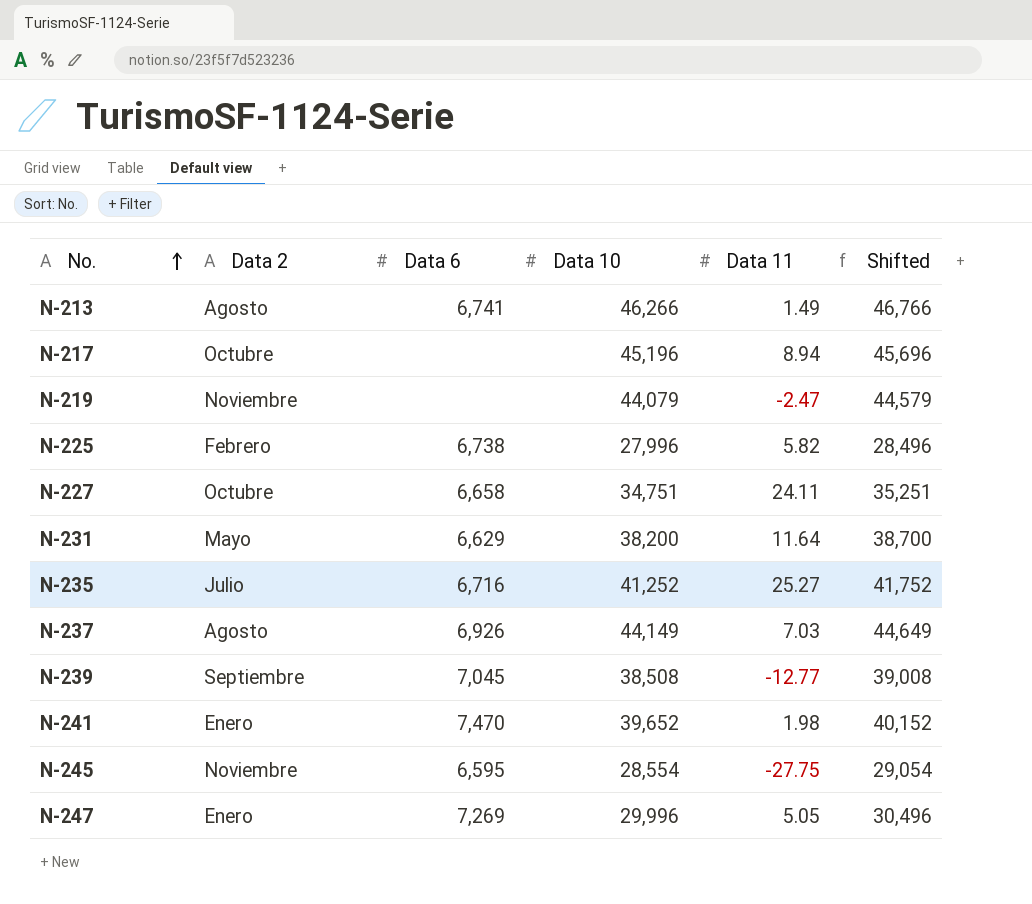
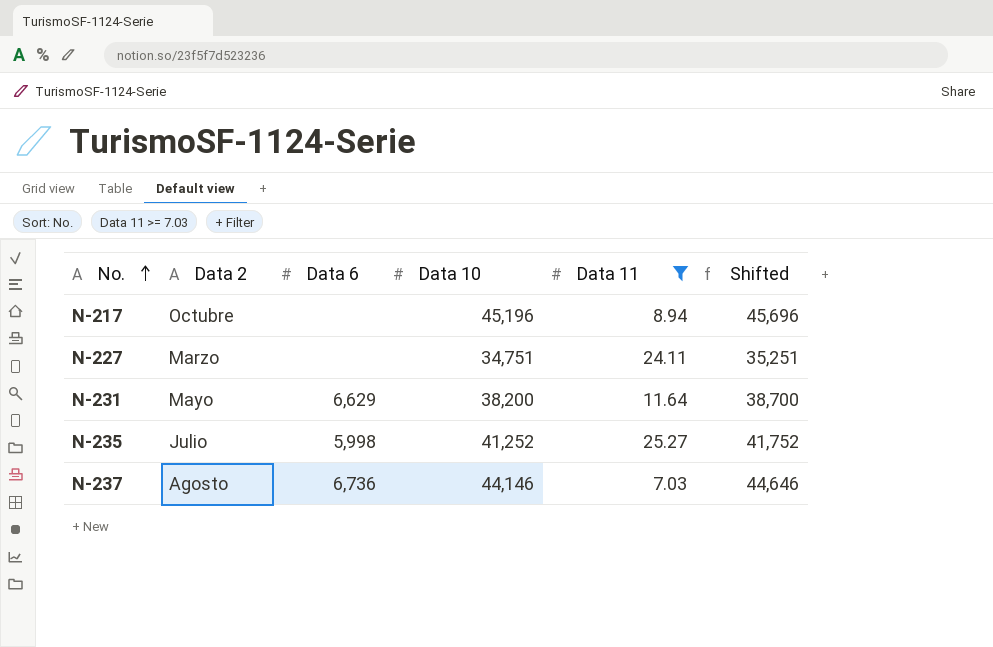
filter: none -> Data 11 >= 7.03
N-227 | Data 2: Octubre -> Marzo
N-227 | Data 6: 6,658 -> none
N-235 | Data 6: 6,716 -> 5,998
N-237 | Data 6: 6,926 -> 6,736
N-237 | Data 10: 44,149 -> 44,146
N-237 | Shifted: 44,649 -> 44,646

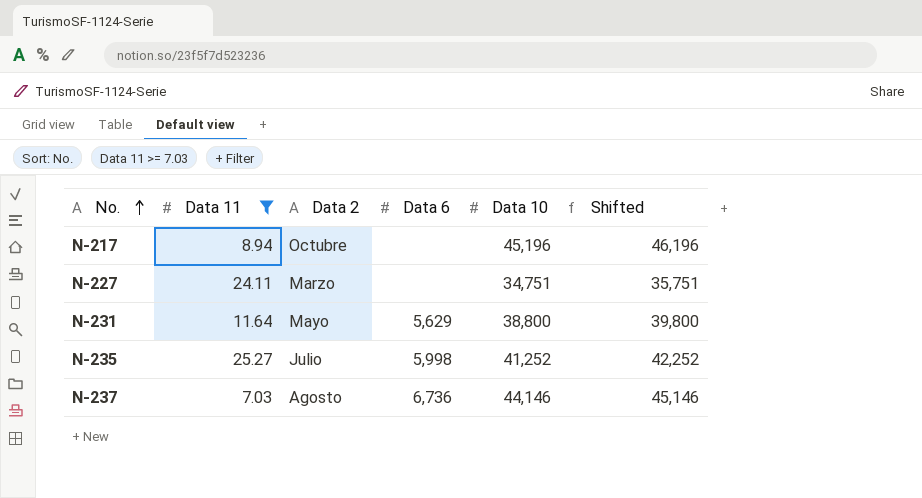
column Data 11 | position: 5 -> 2
column Shifted | formula: [Data 10] + 500 -> [Data 10] + 1000
N-231 | Data 6: 6,629 -> 5,629
N-231 | Data 10: 38,200 -> 38,800

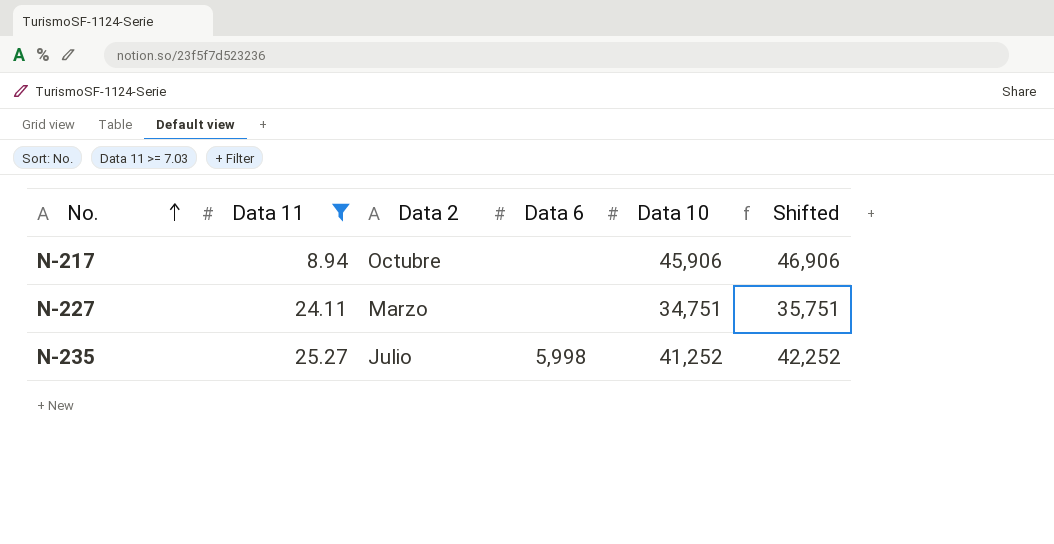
row N-231: 11.64 | Mayo | 5,629 | 38,800 | 39,800 -> none
row N-237: 7.03 | Agosto | 6,736 | 44,146 | 45,146 -> none
N-217 | Data 10: 45,196 -> 45,906
N-217 | Shifted: 46,196 -> 46,906

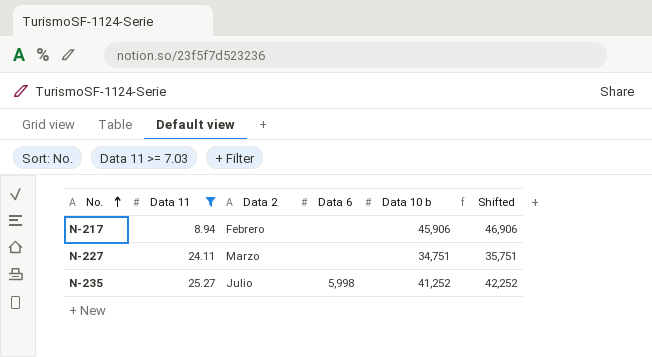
column name: Data 10 -> Data 10 b
N-217 | Data 2: Octubre -> Febrero

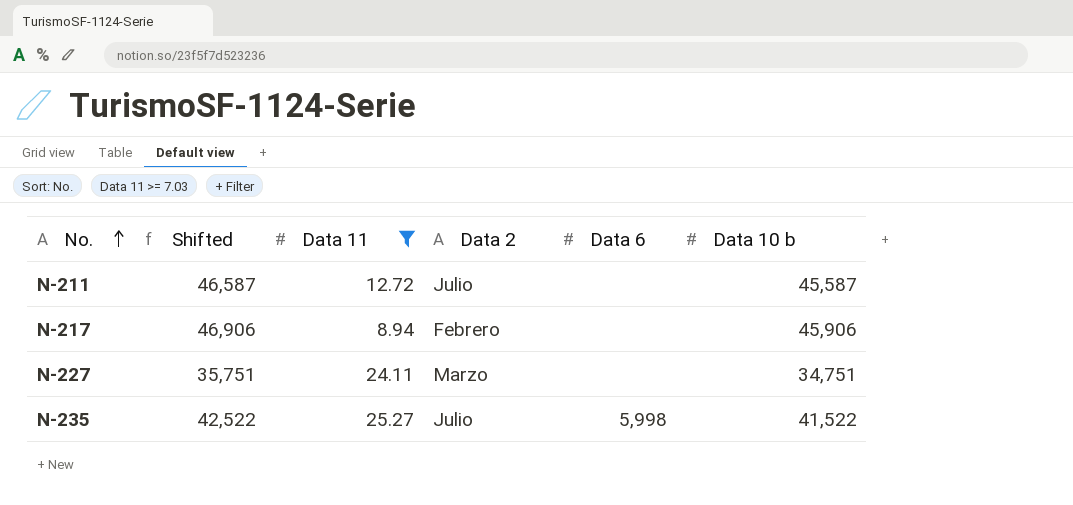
column Shifted | position: 6 -> 2
row N-211: none -> 46,587 | 12.72 | Julio | none | 45,587
N-235 | Shifted: 42,252 -> 42,522
N-235 | Data 10 b: 41,252 -> 41,522

